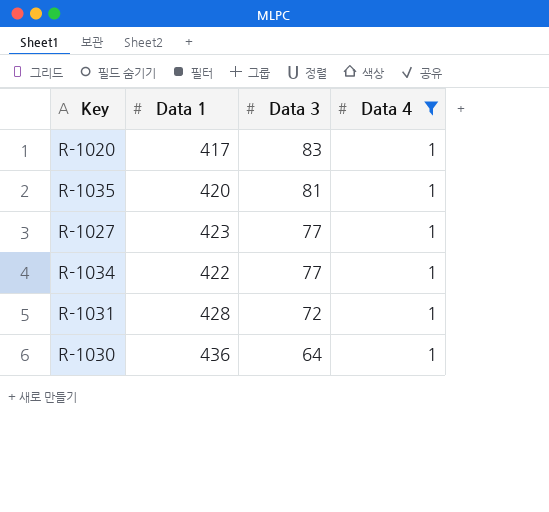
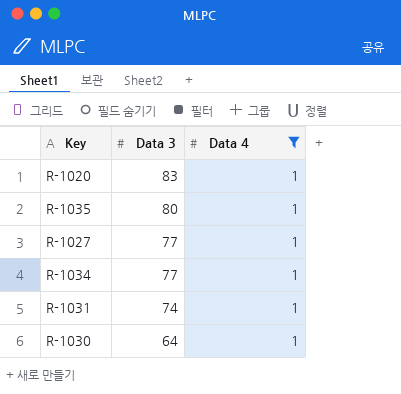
column Data 1 | position: 2 -> none
R-1035 | Data 3: 81 -> 80
R-1031 | Data 3: 72 -> 74

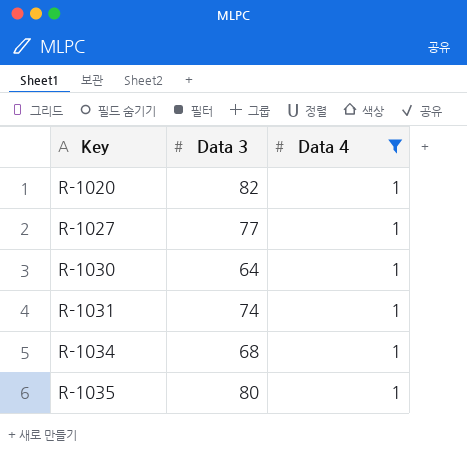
row order: Data 3 descending -> Key ascending
R-1020 | Data 3: 83 -> 82
R-1034 | Data 3: 77 -> 68

